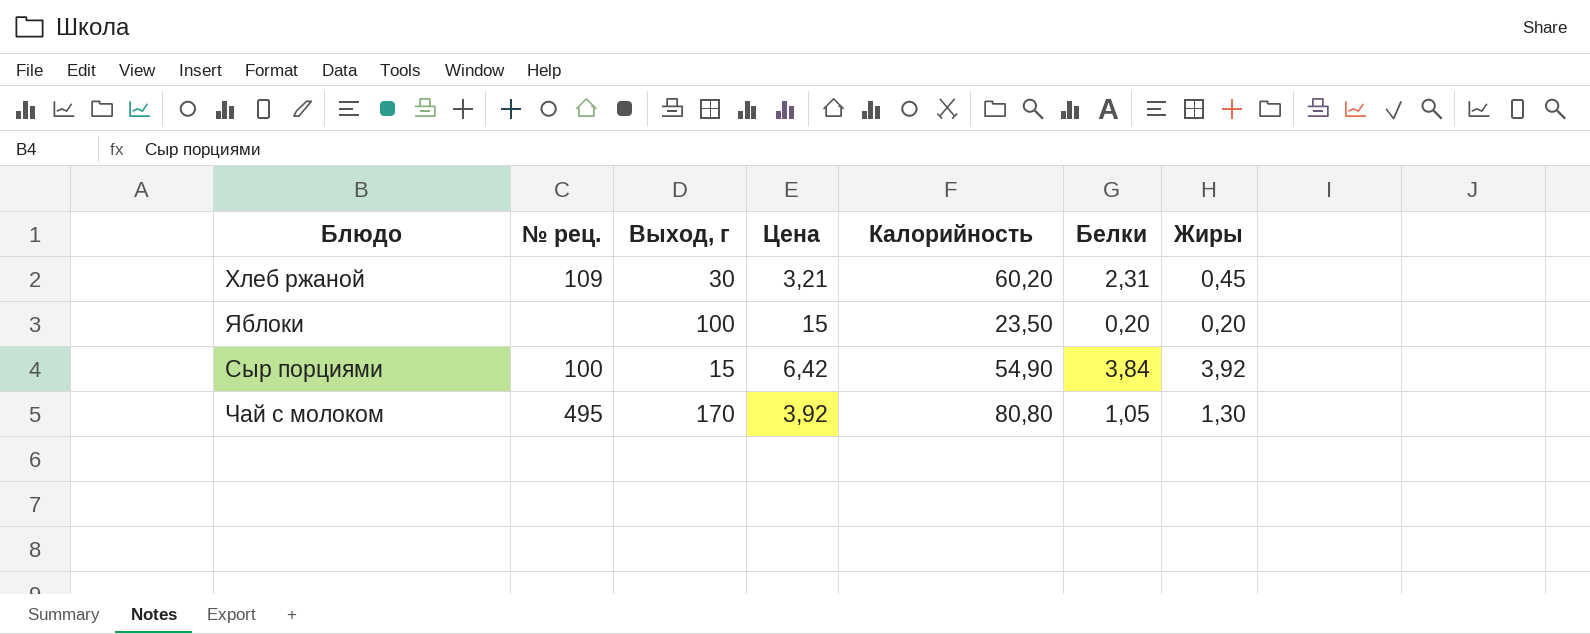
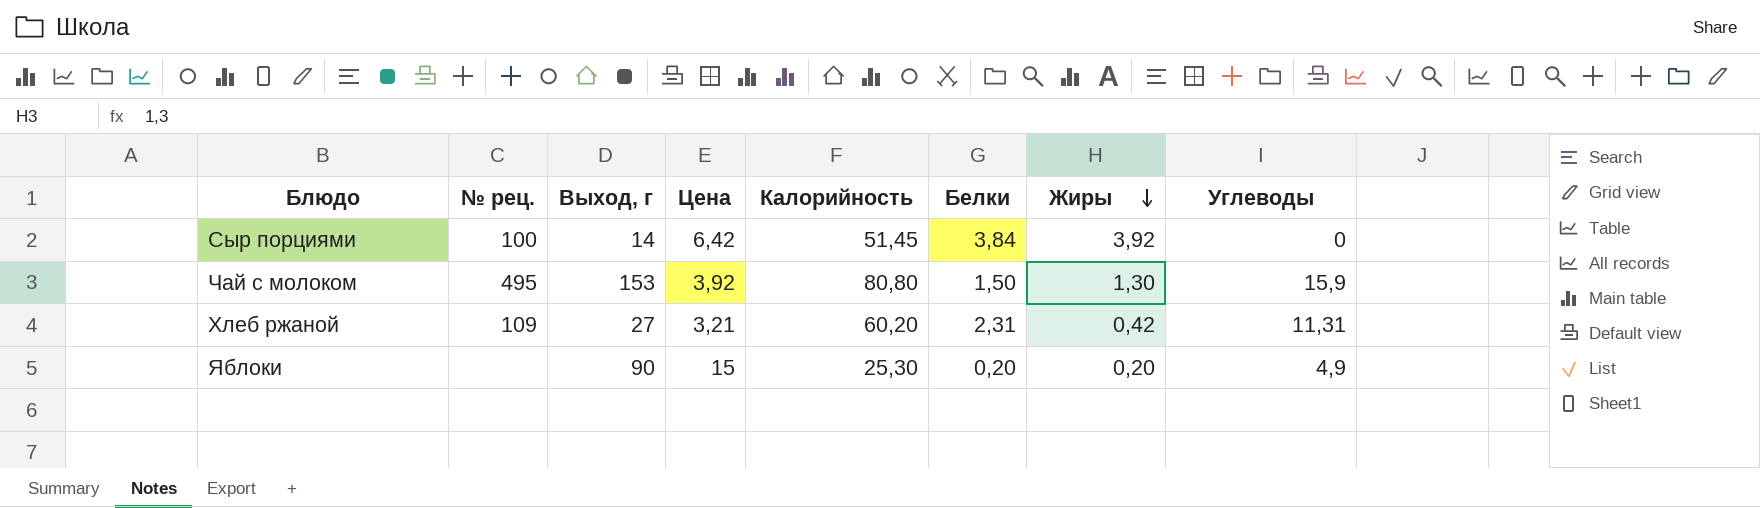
row order: none -> Жиры descending
column Углеводы | position: none -> 8
Сыр порциями | Выход, г: 15 -> 14
Сыр порциями | Калорийность: 54,90 -> 51,45
Чай с молоком | Выход, г: 170 -> 153
Чай с молоком | Белки: 1,05 -> 1,50
Хлеб ржаной | Выход, г: 30 -> 27
Хлеб ржаной | Жиры: 0,45 -> 0,42
Яблоки | Выход, г: 100 -> 90
Яблоки | Калорийность: 23,50 -> 25,30

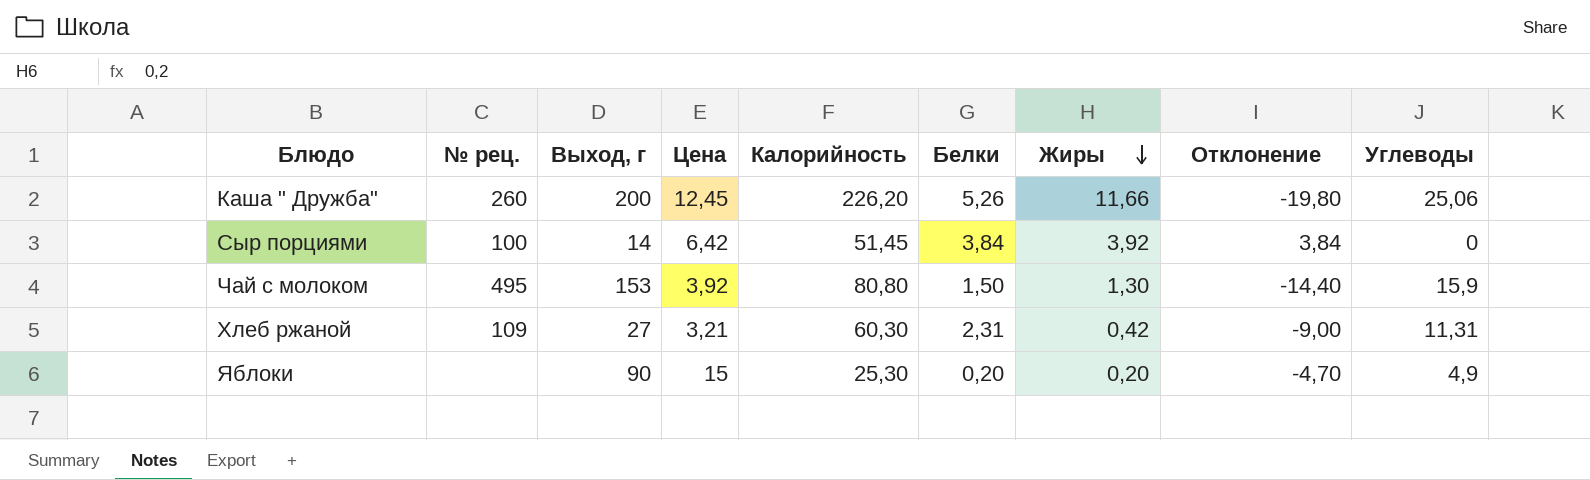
column Отклонение | formula: none -> [Белки] - [Углеводы]
row Каша " Дружба": none -> 260 | 200 | 12,45 | 226,20 | 5,26 | 11,66 | -19,80 | 25,06
Хлеб ржаной | Калорийность: 60,20 -> 60,30

